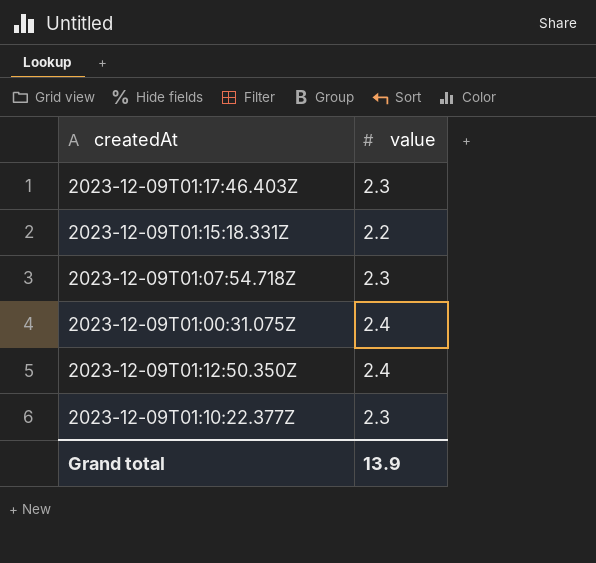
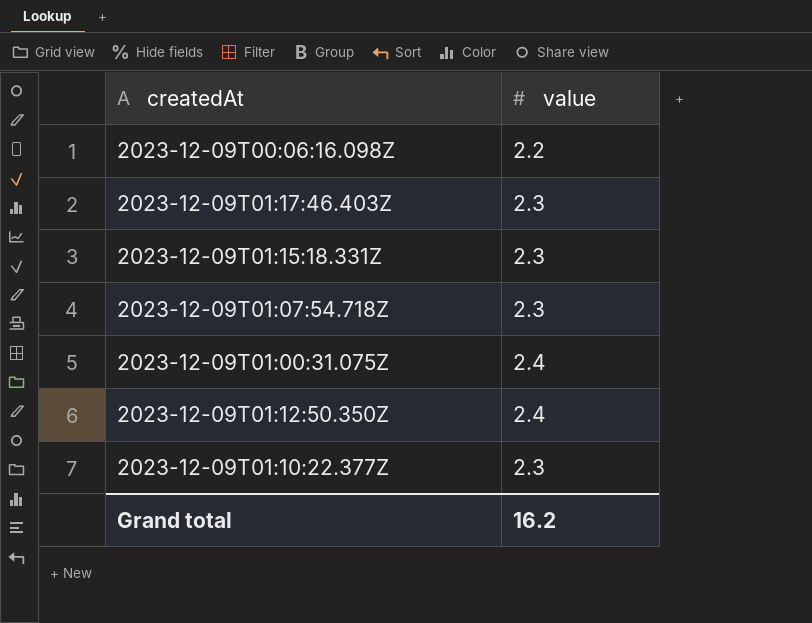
row 2023-12-09T00:06:16.098Z: none -> 2.2
2023-12-09T01:15:18.331Z | value: 2.2 -> 2.3
Grand total | value: 13.9 -> 16.2

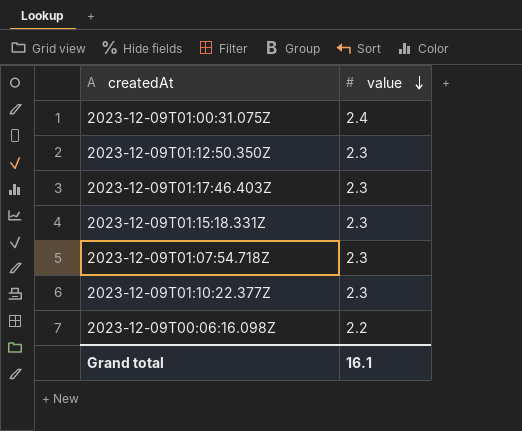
row order: none -> value descending
2023-12-09T01:12:50.350Z | value: 2.4 -> 2.3
Grand total | value: 16.2 -> 16.1

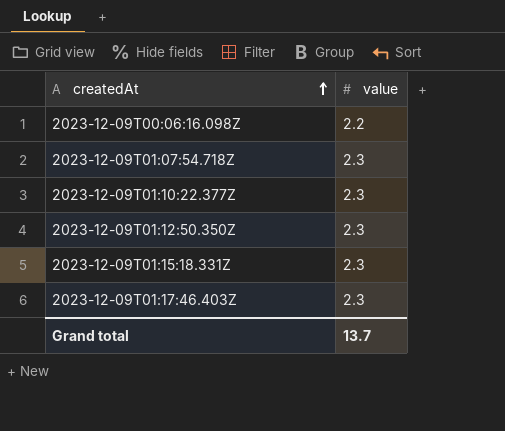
row order: value descending -> createdAt ascending
row 2023-12-09T01:00:31.075Z: 2.4 -> none
Grand total | value: 16.1 -> 13.7

